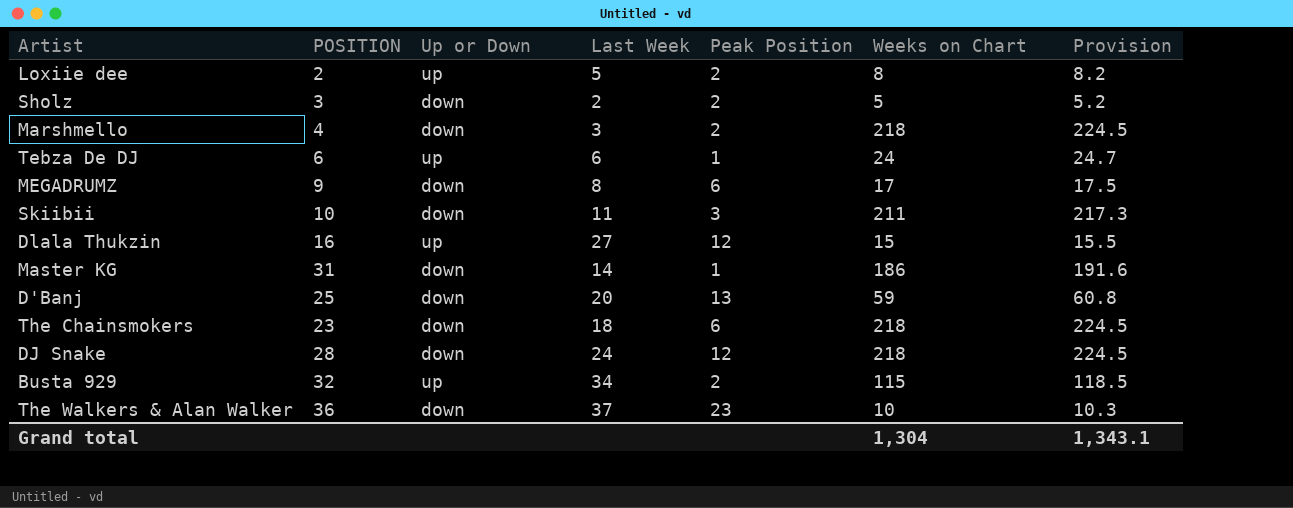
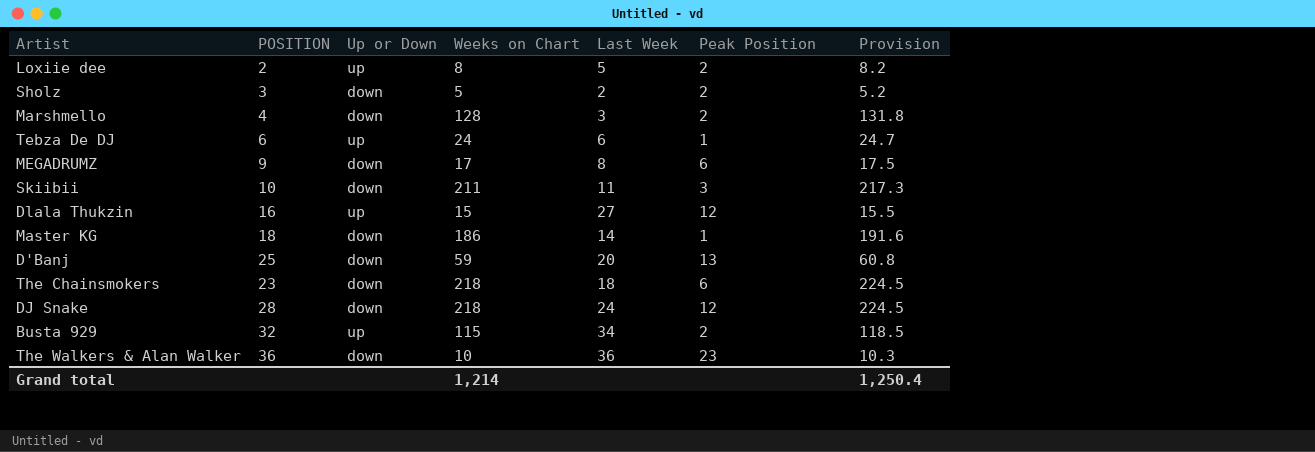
column Weeks on Chart | position: 6 -> 4
Marshmello | Weeks on Chart: 218 -> 128
Marshmello | Provision: 224.5 -> 131.8
Master KG | POSITION: 31 -> 18
The Walkers & Alan Walker | Last Week: 37 -> 36
Grand total | Weeks on Chart: 1,304 -> 1,214
Grand total | Provision: 1,343.1 -> 1,250.4

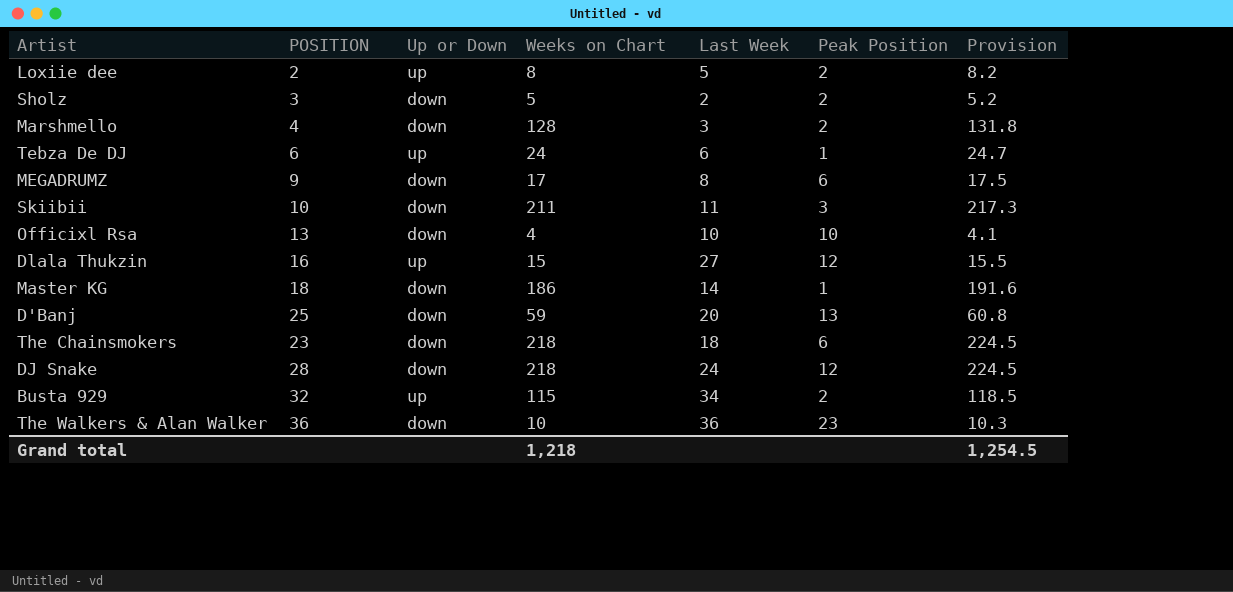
row Officixl Rsa: none -> 13 | down | 4 | 10 | 10 | 4.1
Grand total | Weeks on Chart: 1,214 -> 1,218
Grand total | Provision: 1,250.4 -> 1,254.5

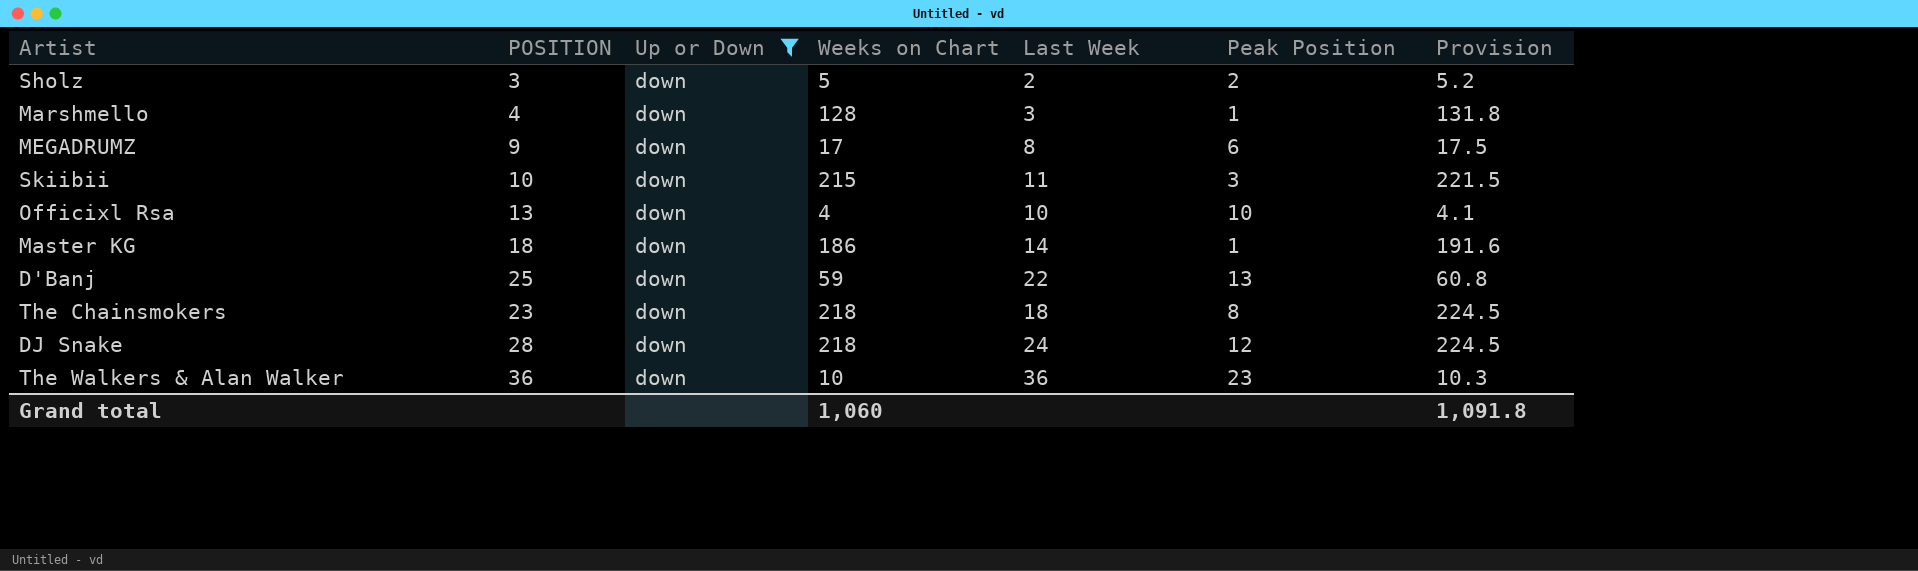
filter: none -> Up or Down = down
Marshmello | Peak Position: 2 -> 1
Skiibii | Weeks on Chart: 211 -> 215
Skiibii | Provision: 217.3 -> 221.5
D'Banj | Last Week: 20 -> 22
The Chainsmokers | Peak Position: 6 -> 8
Grand total | Weeks on Chart: 1,218 -> 1,060
Grand total | Provision: 1,254.5 -> 1,091.8

